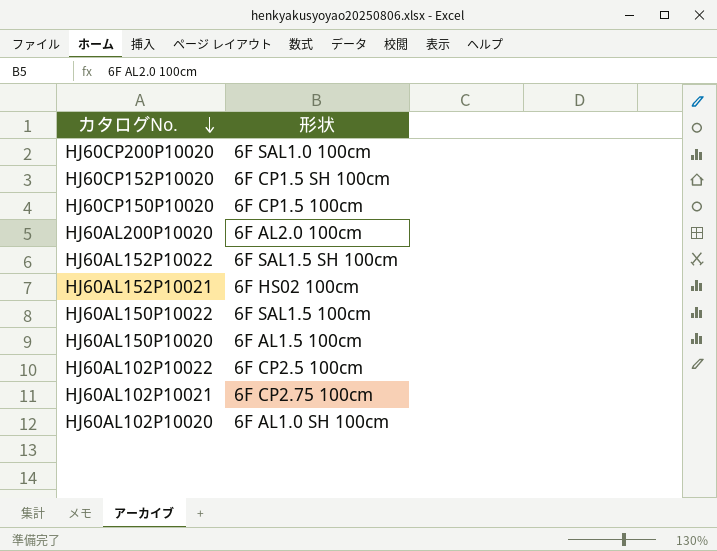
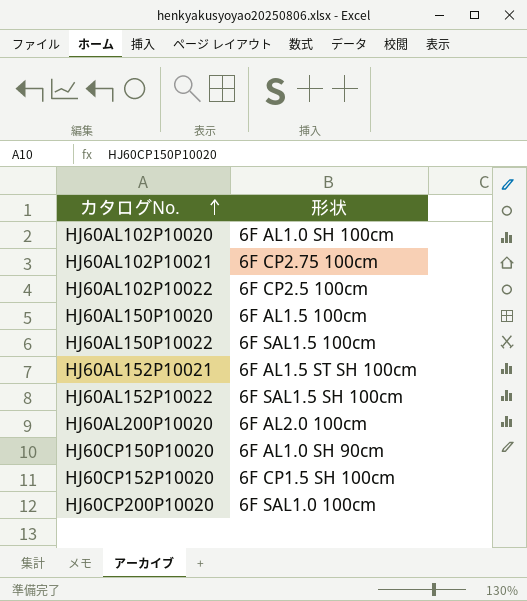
row order: カタログNo. descending -> カタログNo. ascending
HJ60AL152P10021 | 形状: 6F HS02 100cm -> 6F AL1.5 ST SH 100cm
HJ60CP150P10020 | 形状: 6F CP1.5 100cm -> 6F AL1.0 SH 90cm

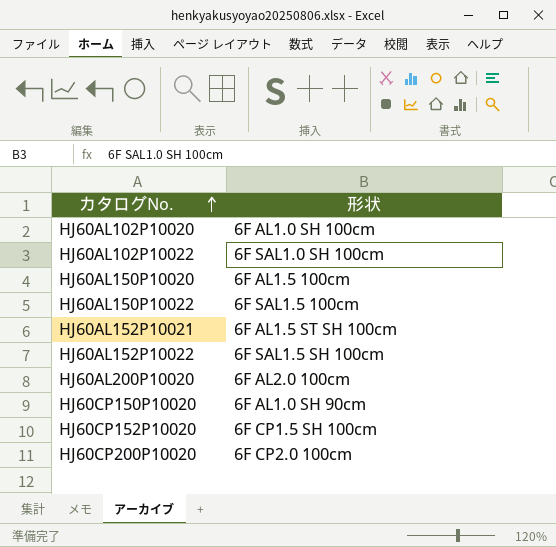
row HJ60AL102P10021: 6F CP2.75 100cm -> none
HJ60AL102P10022 | 形状: 6F CP2.5 100cm -> 6F SAL1.0 SH 100cm
HJ60CP200P10020 | 形状: 6F SAL1.0 100cm -> 6F CP2.0 100cm

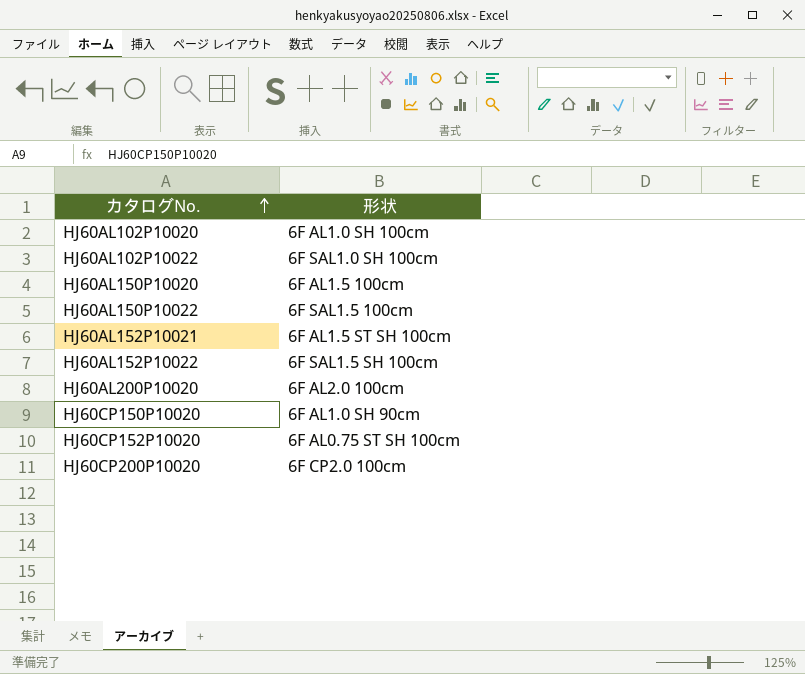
HJ60CP152P10020 | 形状: 6F CP1.5 SH 100cm -> 6F AL0.75 ST SH 100cm

